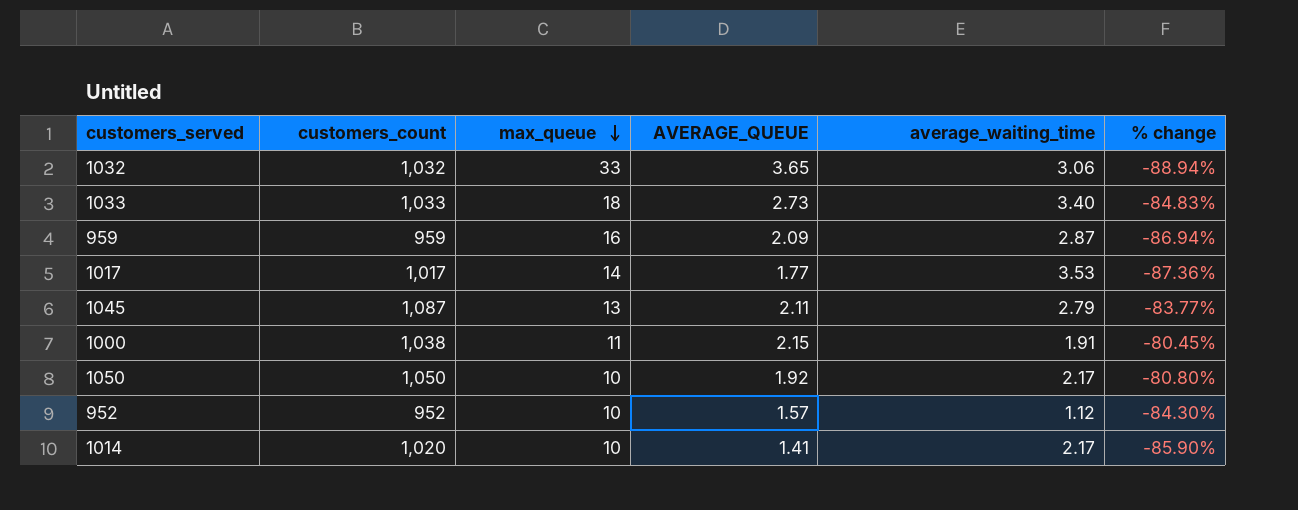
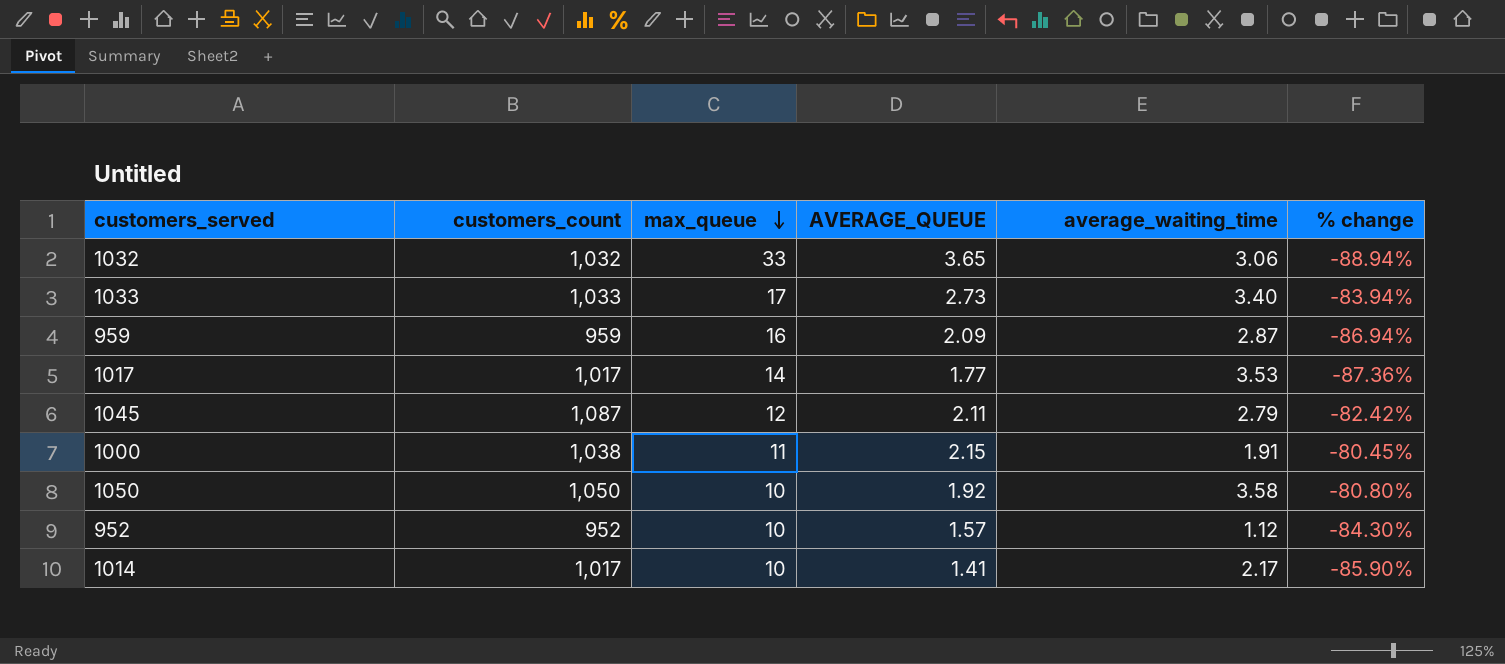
1033 | max_queue: 18 -> 17
1033 | % change: -84.83% -> -83.94%
1045 | max_queue: 13 -> 12
1045 | % change: -83.77% -> -82.42%
1050 | average_waiting_time: 2.17 -> 3.58
1014 | customers_count: 1,020 -> 1,017

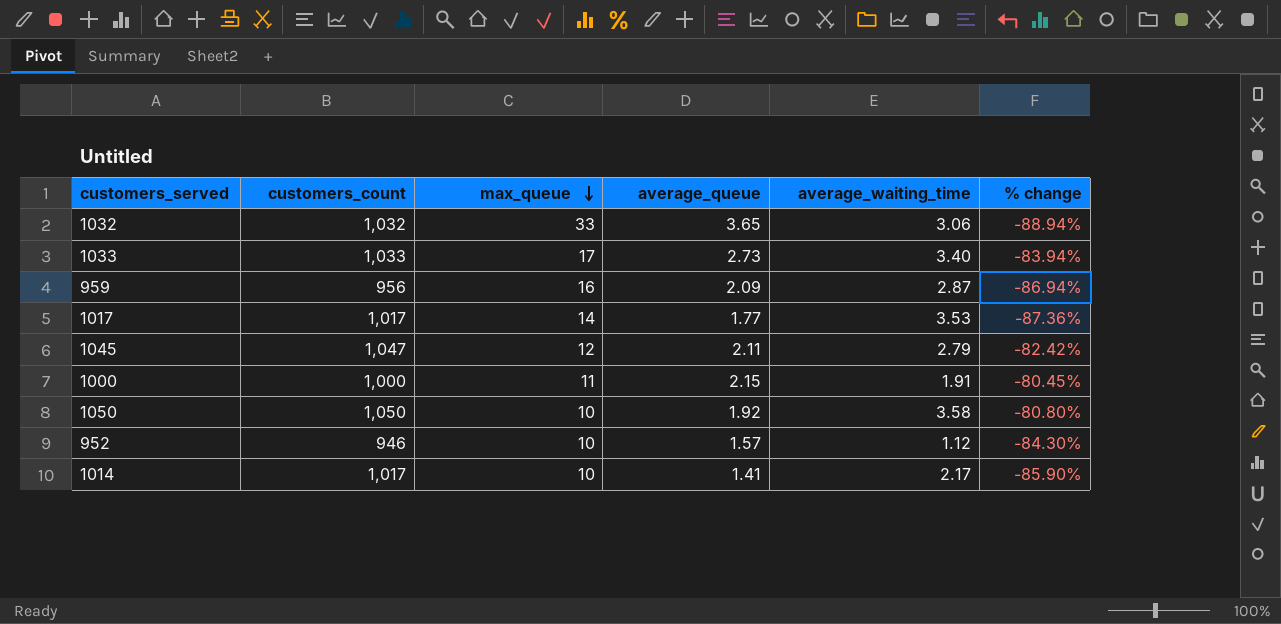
column name: AVERAGE_QUEUE -> average_queue
959 | customers_count: 959 -> 956
1045 | customers_count: 1,087 -> 1,047
1000 | customers_count: 1,038 -> 1,000
952 | customers_count: 952 -> 946

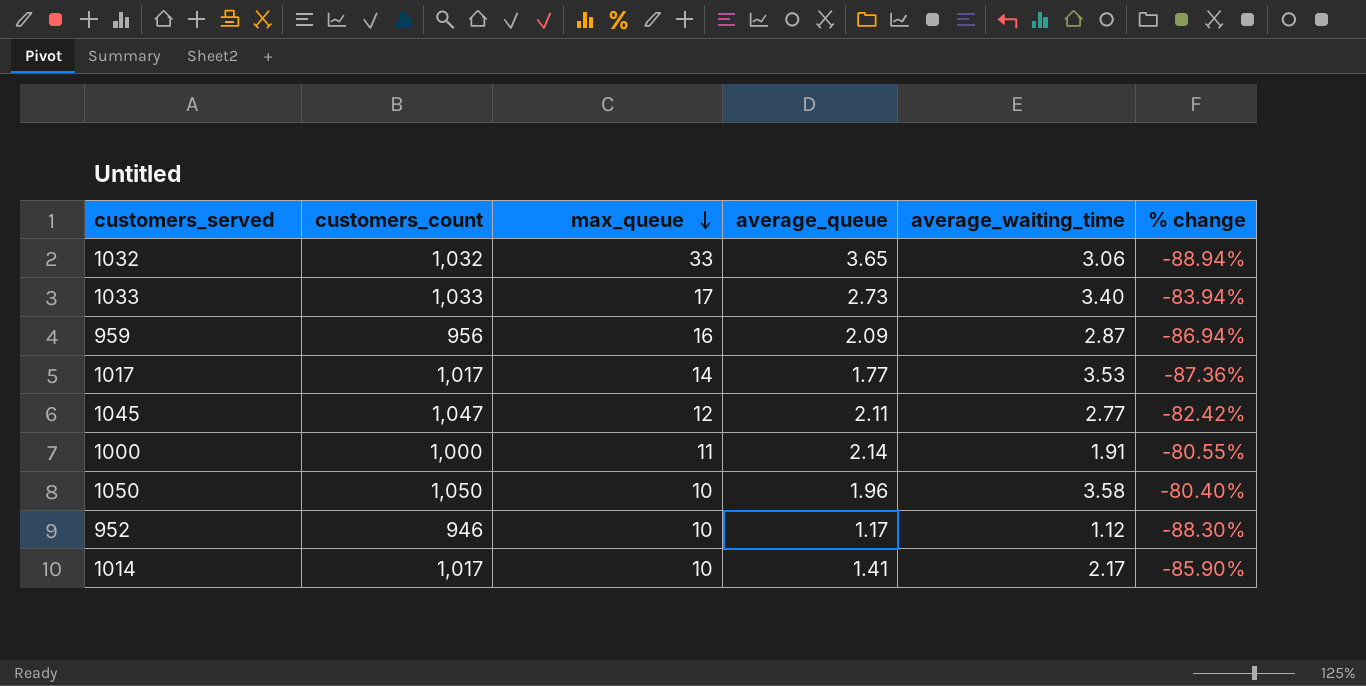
1045 | average_waiting_time: 2.79 -> 2.77
1000 | average_queue: 2.15 -> 2.14
1000 | % change: -80.45% -> -80.55%
1050 | average_queue: 1.92 -> 1.96
1050 | % change: -80.80% -> -80.40%
952 | average_queue: 1.57 -> 1.17
952 | % change: -84.30% -> -88.30%

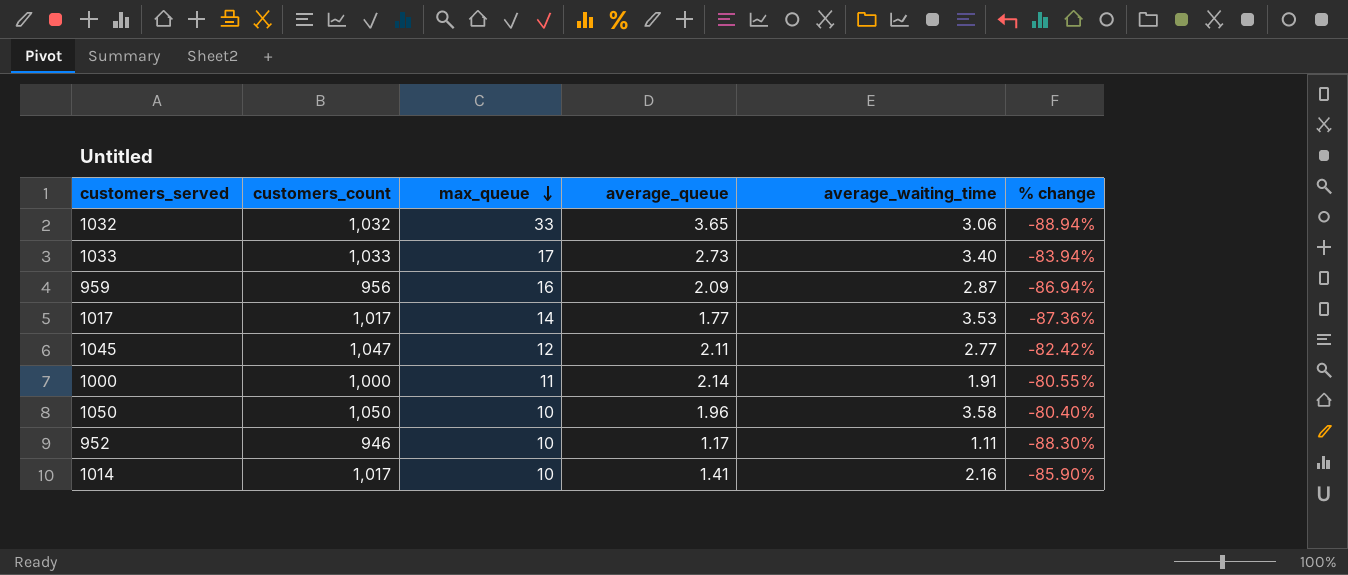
952 | average_waiting_time: 1.12 -> 1.11
1014 | average_waiting_time: 2.17 -> 2.16

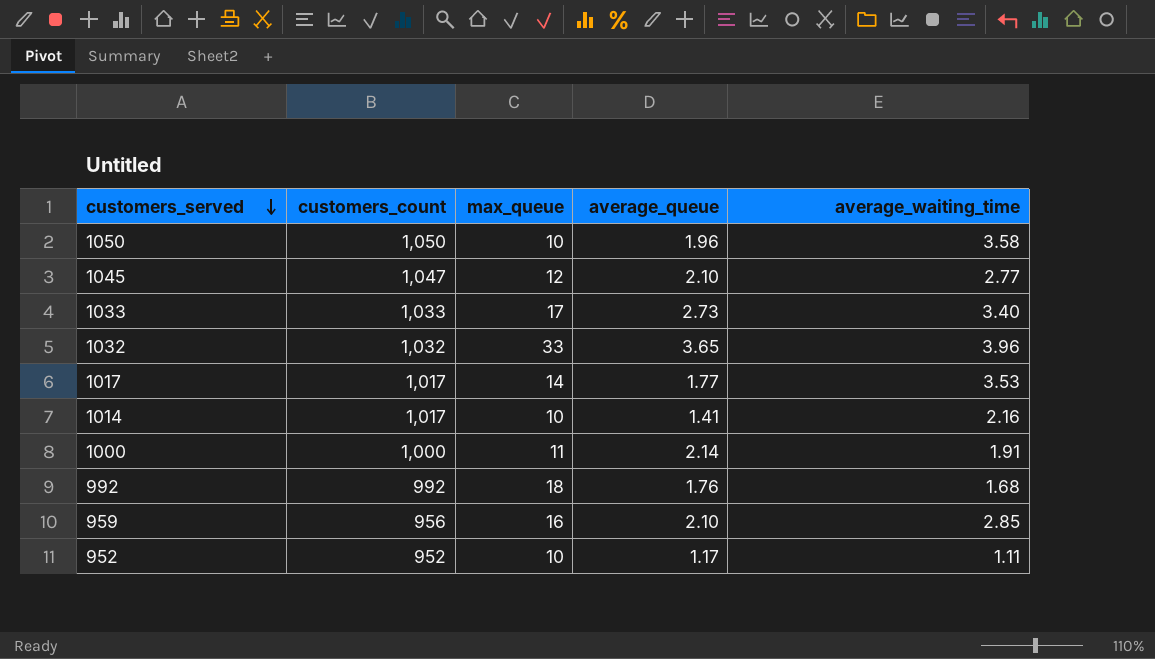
row order: max_queue descending -> customers_served descending
column % change | formula: ([average_queue] - [max_queue]) / [max_queue] -> none
1045 | average_queue: 2.11 -> 2.10
1032 | average_waiting_time: 3.06 -> 3.96
row 992: none -> 992 | 18 | 1.76 | 1.68
959 | average_queue: 2.09 -> 2.10
959 | average_waiting_time: 2.87 -> 2.85
952 | customers_count: 946 -> 952

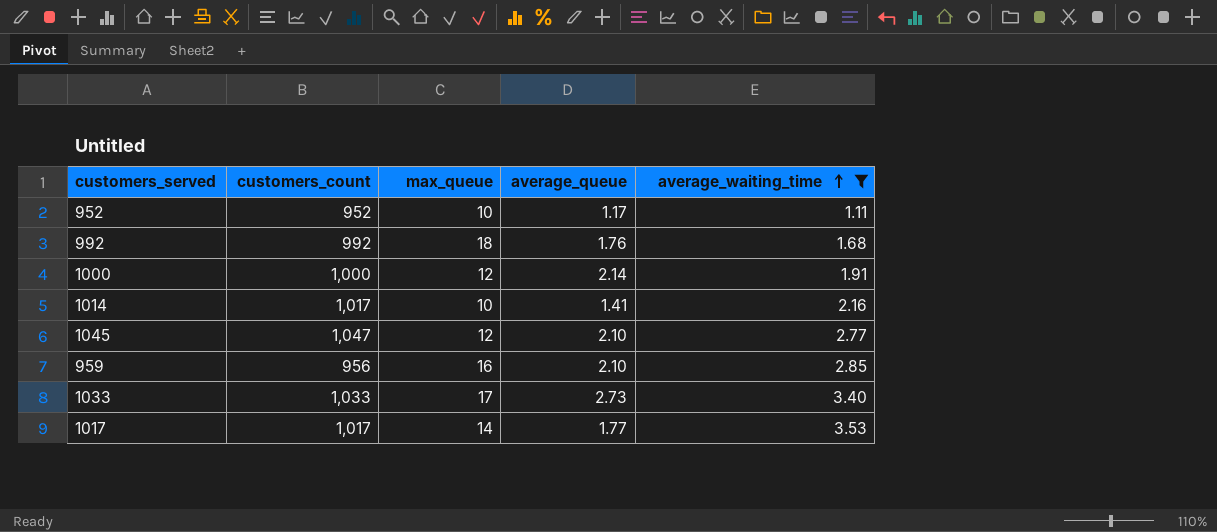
filter: none -> average_waiting_time <= 3.53
row order: customers_served descending -> average_waiting_time ascending
1000 | max_queue: 11 -> 12

